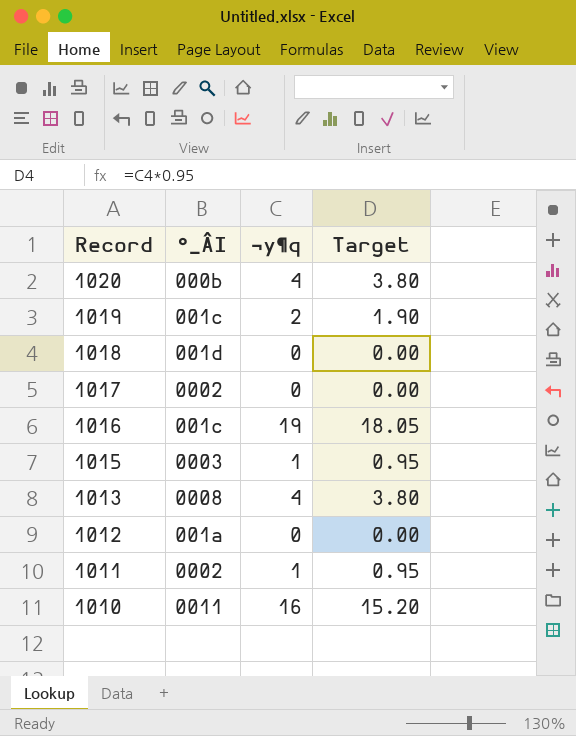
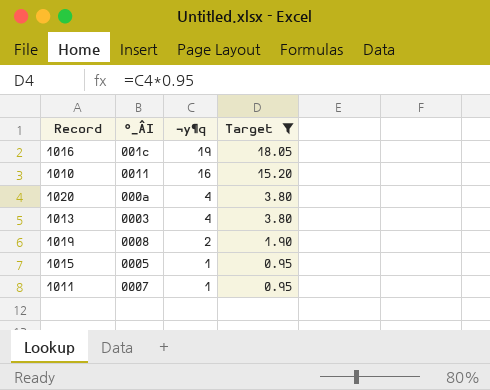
filter: none -> Target != 0.00
row order: Record descending -> ¬y¶q descending
1020 | °_ÂI: 000b -> 000a
1013 | °_ÂI: 0008 -> 0003
1019 | °_ÂI: 001c -> 0008
1015 | °_ÂI: 0003 -> 0005
1011 | °_ÂI: 0002 -> 0007

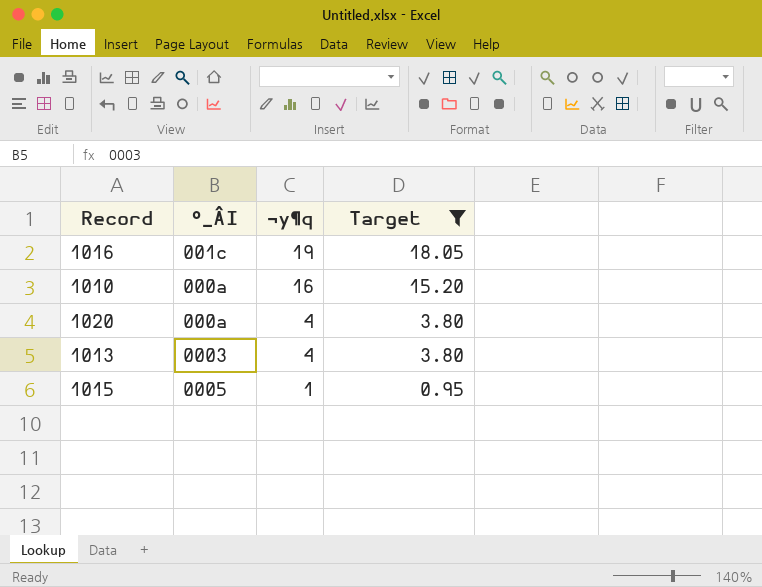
row 1019: 0008 | 2 | 1.90 -> none
row 1011: 0007 | 1 | 0.95 -> none
1010 | °_ÂI: 0011 -> 000a

